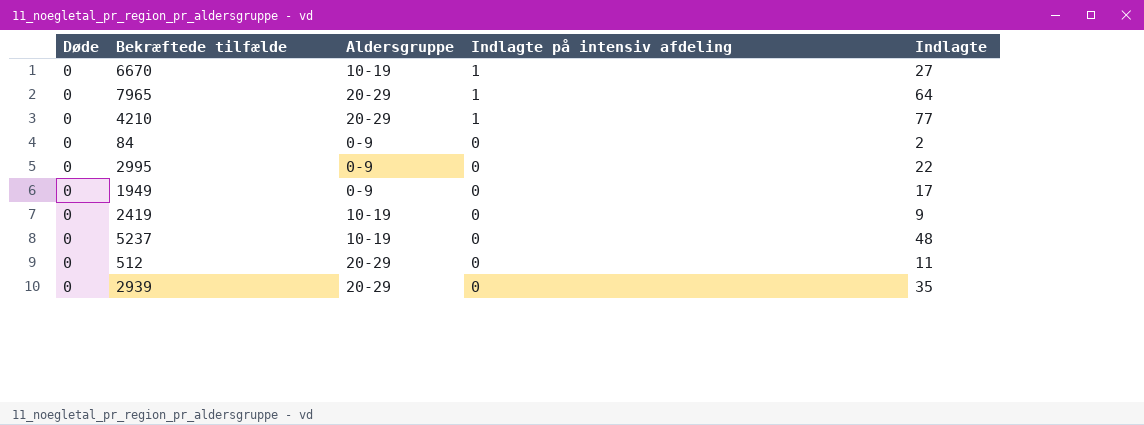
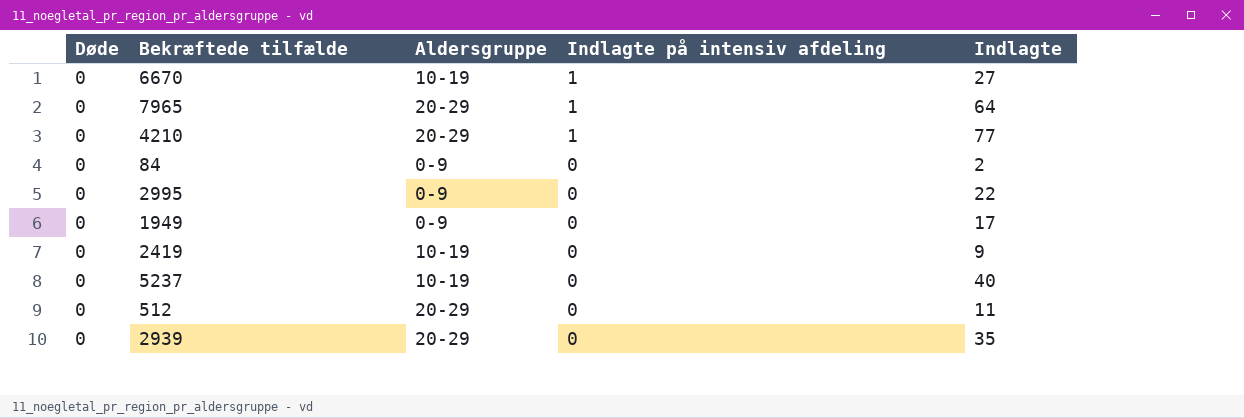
5237 | Indlagte: 48 -> 40

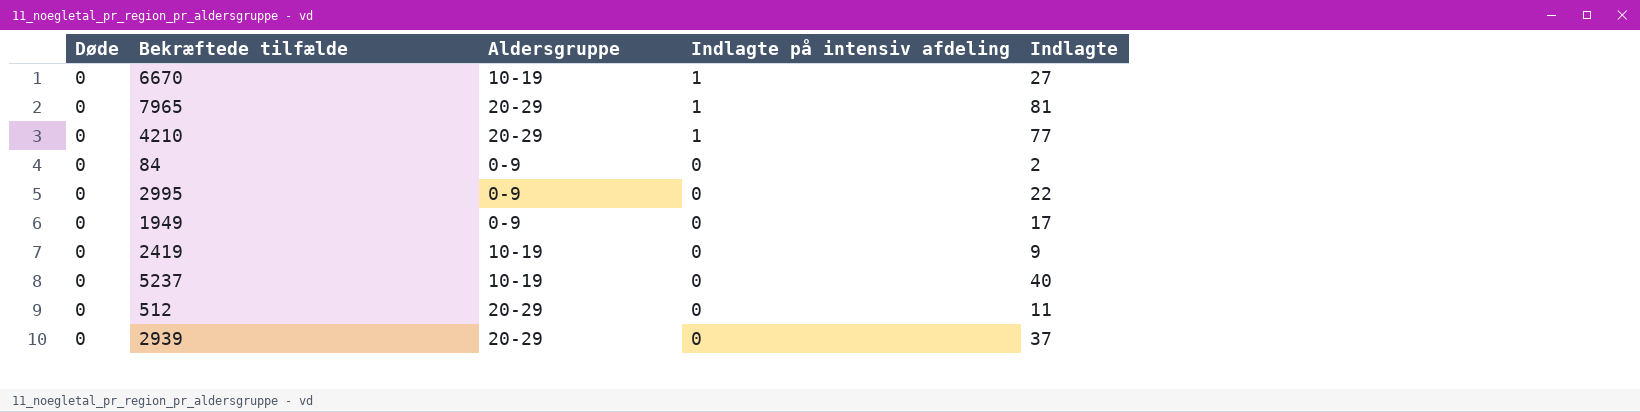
7965 | Indlagte: 64 -> 81
2939 | Indlagte: 35 -> 37

